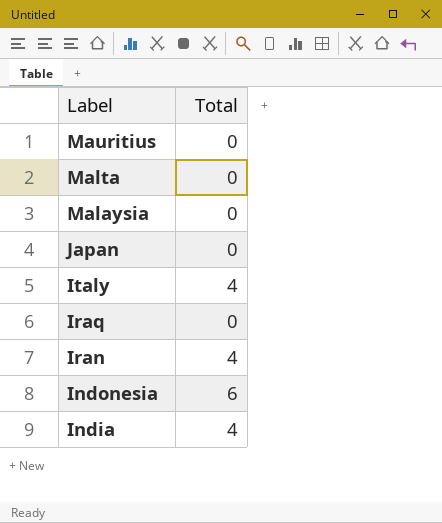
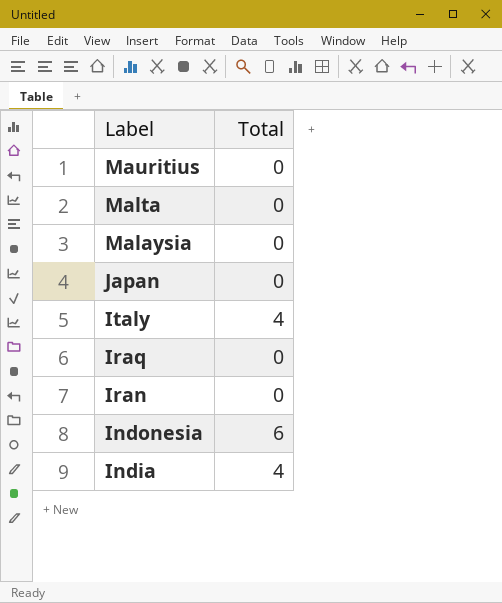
Iran | Total: 4 -> 0

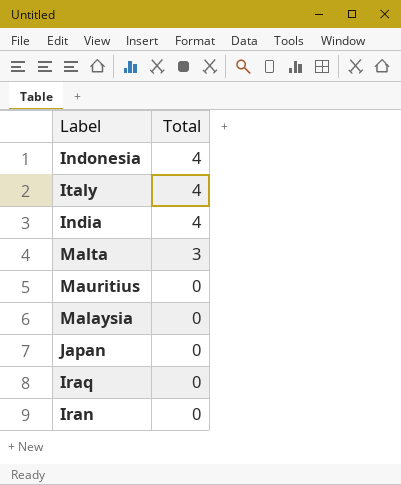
row order: Label descending -> Total descending
Indonesia | Total: 6 -> 4
Malta | Total: 0 -> 3

